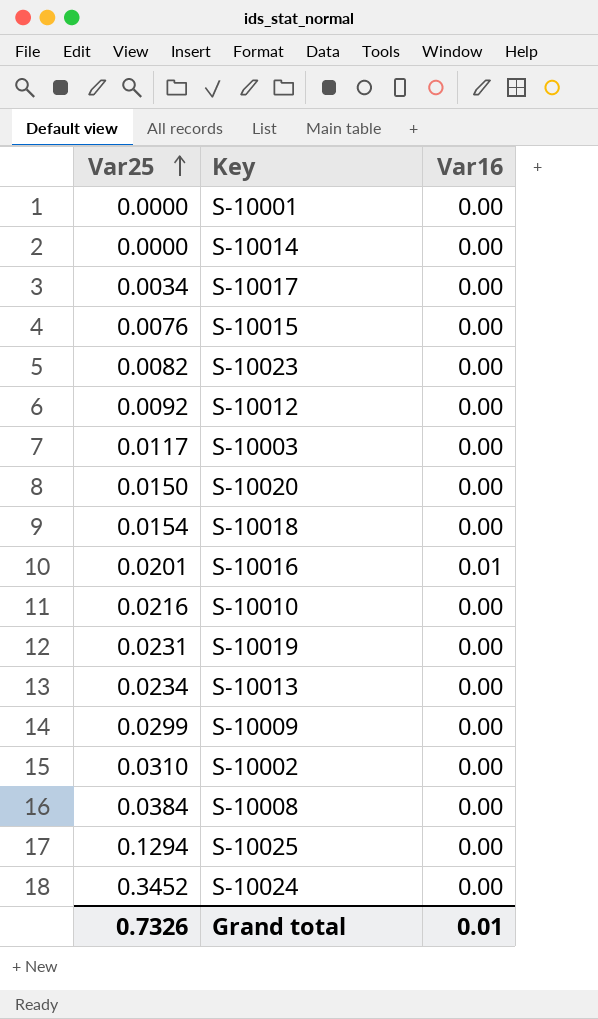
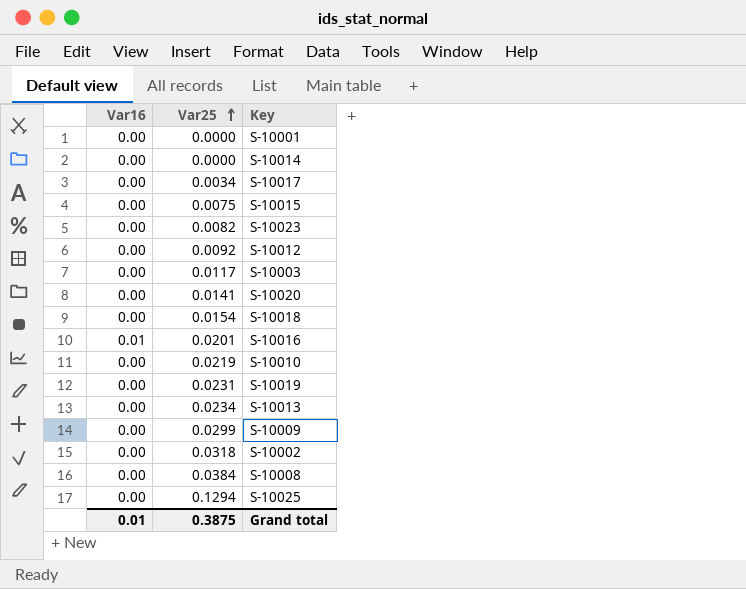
column Var16 | position: 3 -> 1
row S-10024: 0.3452 | 0.00 -> none
S-10015 | Var25: 0.0076 -> 0.0075
S-10020 | Var25: 0.0150 -> 0.0141
S-10010 | Var25: 0.0216 -> 0.0219
S-10002 | Var25: 0.0310 -> 0.0318
Grand total | Var25: 0.7326 -> 0.3875

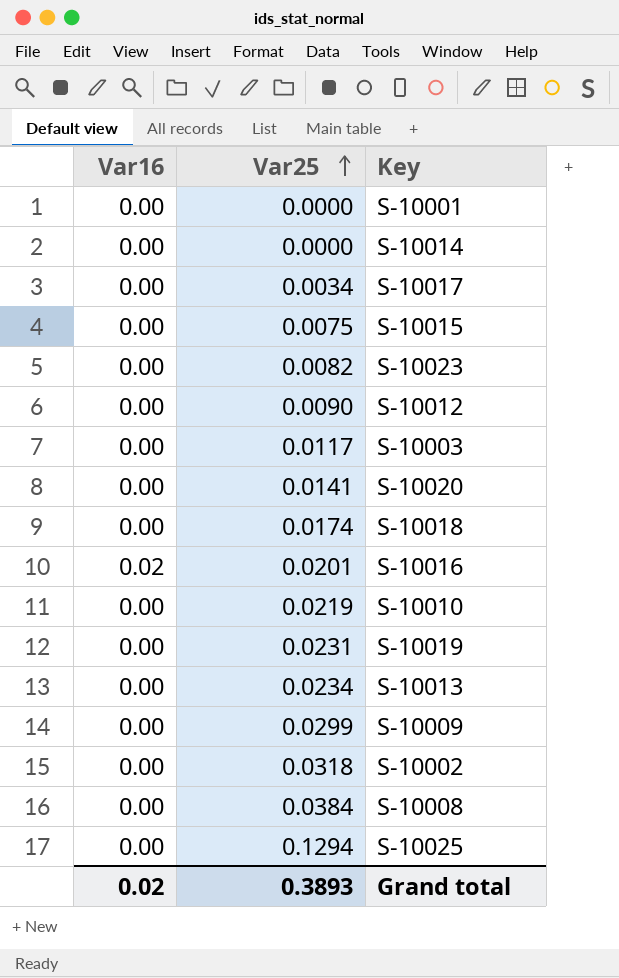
S-10012 | Var25: 0.0092 -> 0.0090
S-10018 | Var25: 0.0154 -> 0.0174
S-10016 | Var16: 0.01 -> 0.02
Grand total | Var16: 0.01 -> 0.02
Grand total | Var25: 0.3875 -> 0.3893

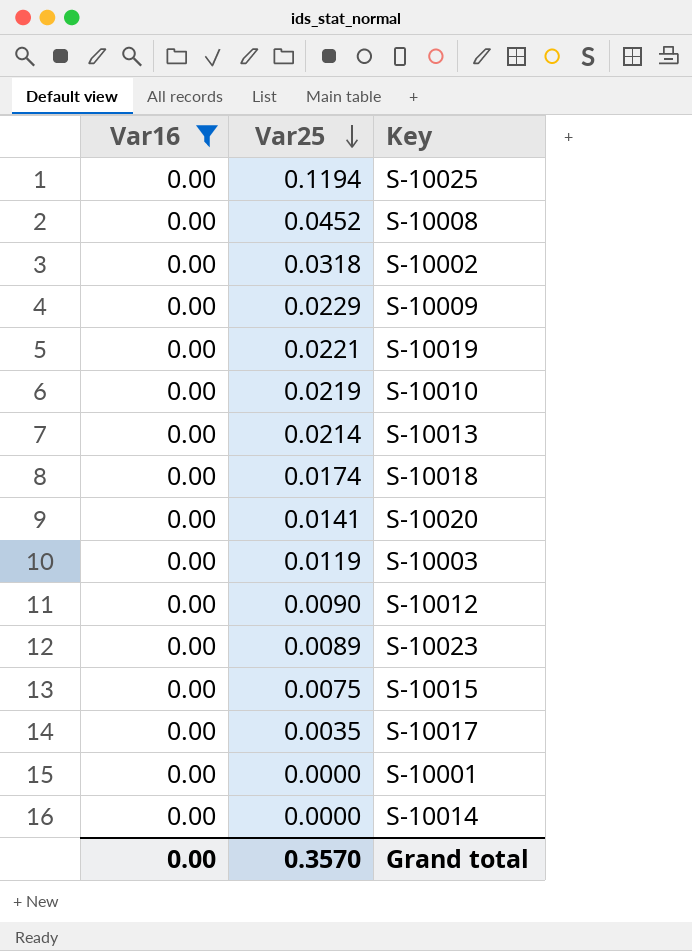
filter: none -> Var16 = 0.00
row order: Var25 ascending -> Var25 descending
S-10025 | Var25: 0.1294 -> 0.1194
S-10008 | Var25: 0.0384 -> 0.0452
S-10009 | Var25: 0.0299 -> 0.0229
S-10019 | Var25: 0.0231 -> 0.0221
S-10013 | Var25: 0.0234 -> 0.0214
S-10003 | Var25: 0.0117 -> 0.0119
S-10023 | Var25: 0.0082 -> 0.0089
S-10017 | Var25: 0.0034 -> 0.0035
Grand total | Var16: 0.02 -> 0.00
Grand total | Var25: 0.3893 -> 0.3570

